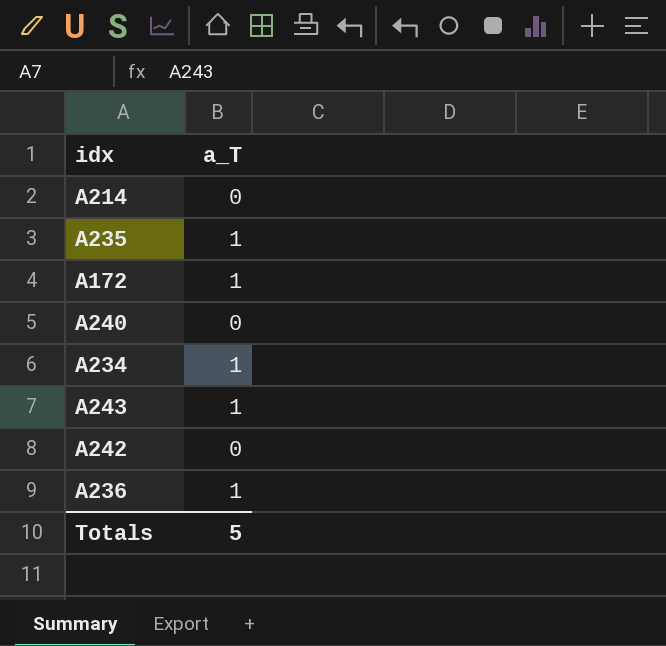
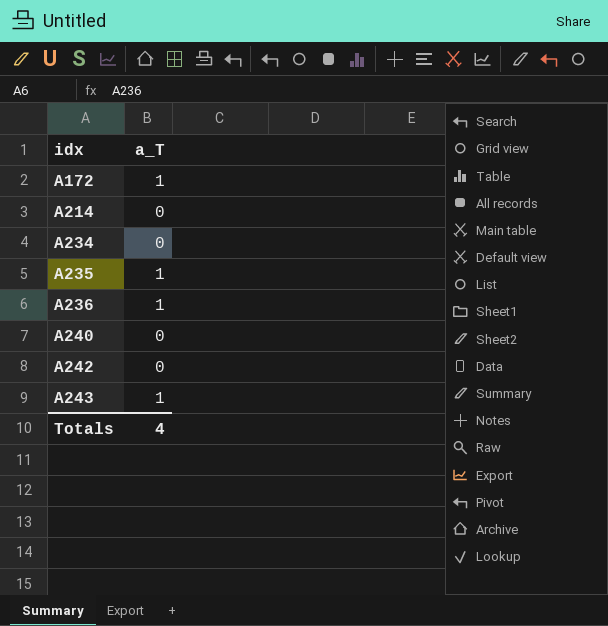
row order: none -> idx ascending
A234 | a_T: 1 -> 0
Totals | a_T: 5 -> 4

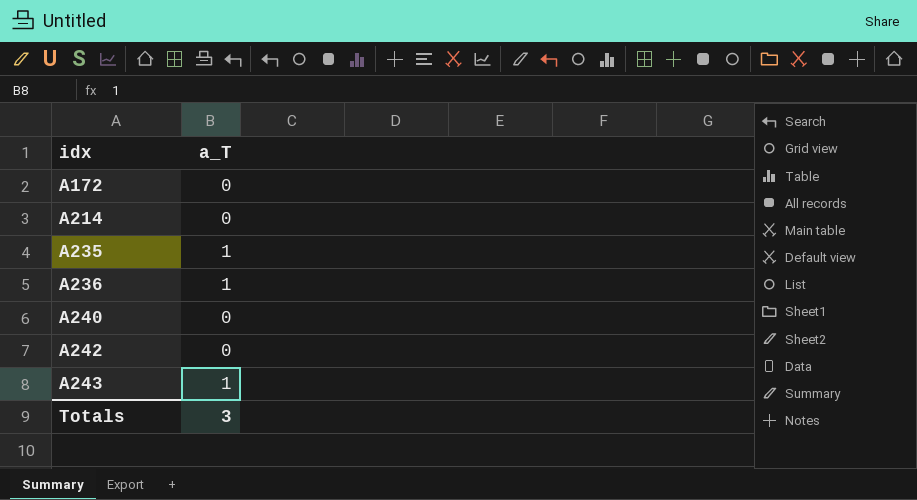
row A234: 0 -> none
A172 | a_T: 1 -> 0
Totals | a_T: 4 -> 3

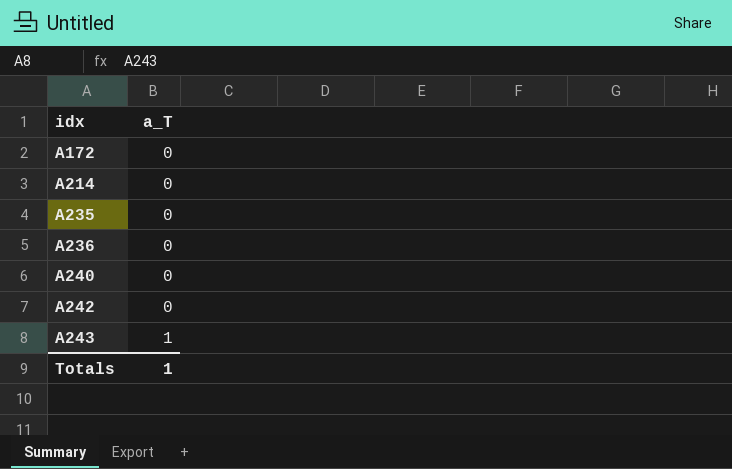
A235 | a_T: 1 -> 0
A236 | a_T: 1 -> 0
Totals | a_T: 3 -> 1

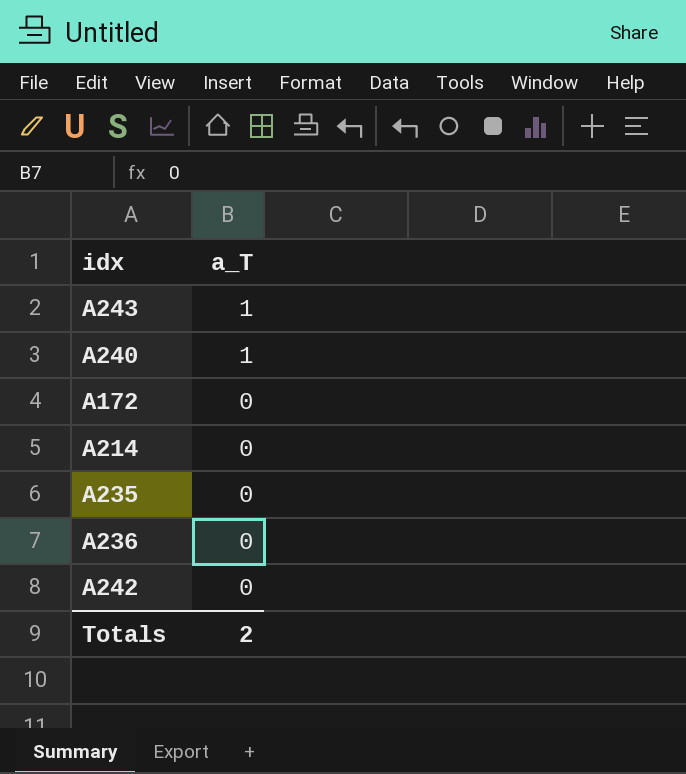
row order: idx ascending -> a_T descending
A240 | a_T: 0 -> 1
Totals | a_T: 1 -> 2

